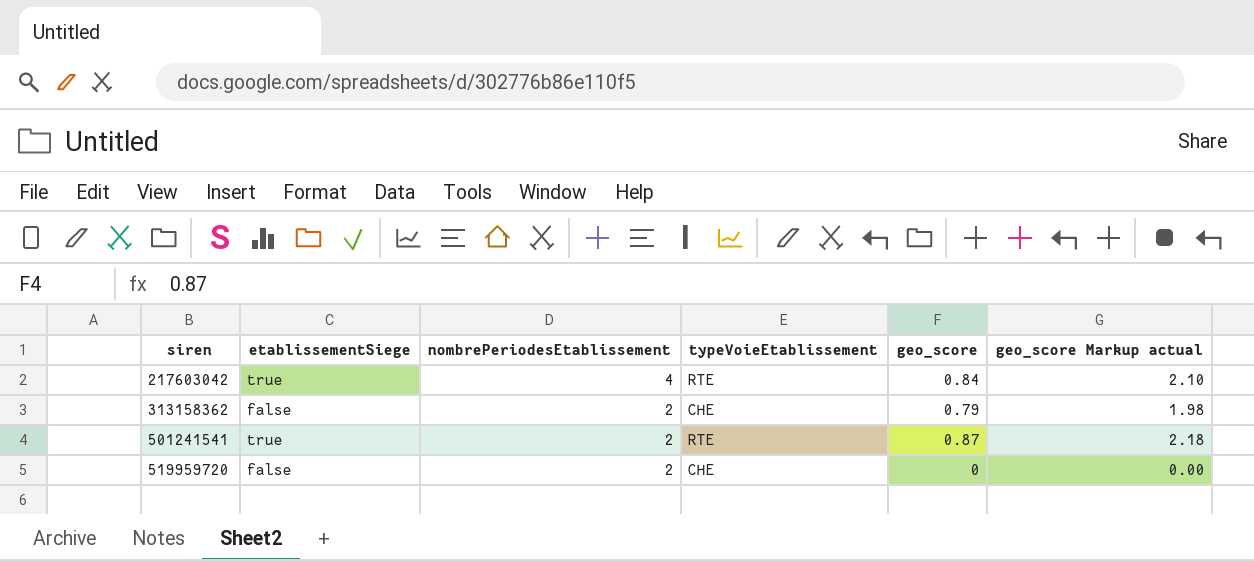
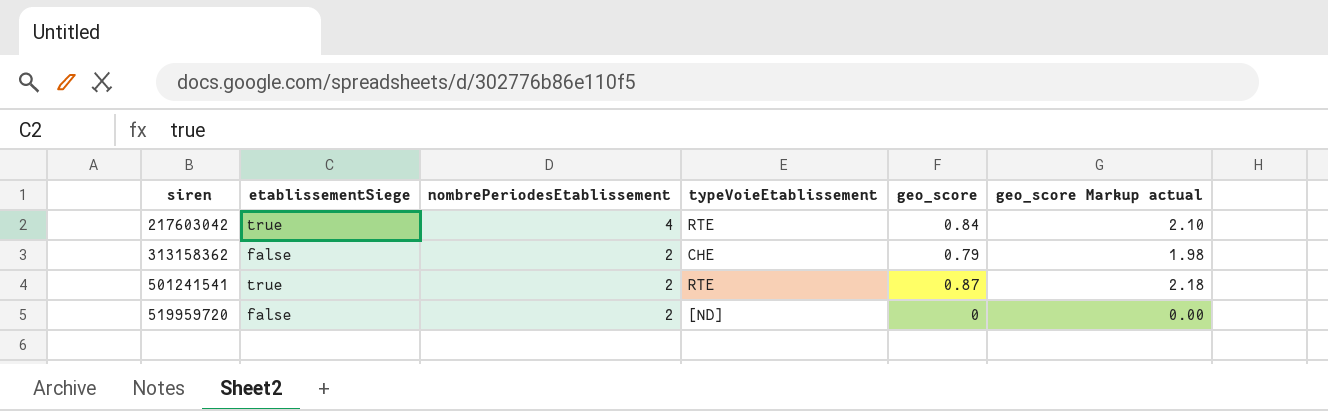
519959720 | typeVoieEtablissement: CHE -> [ND]

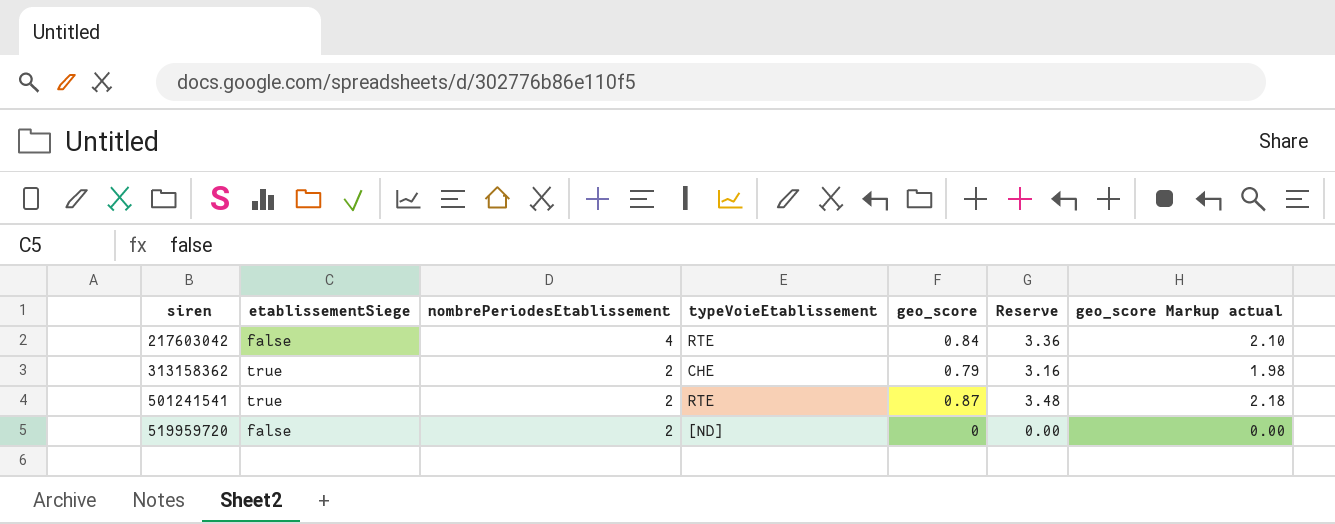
column Reserve | formula: none -> [geo_score] * 4
217603042 | etablissementSiege: true -> false
313158362 | etablissementSiege: false -> true

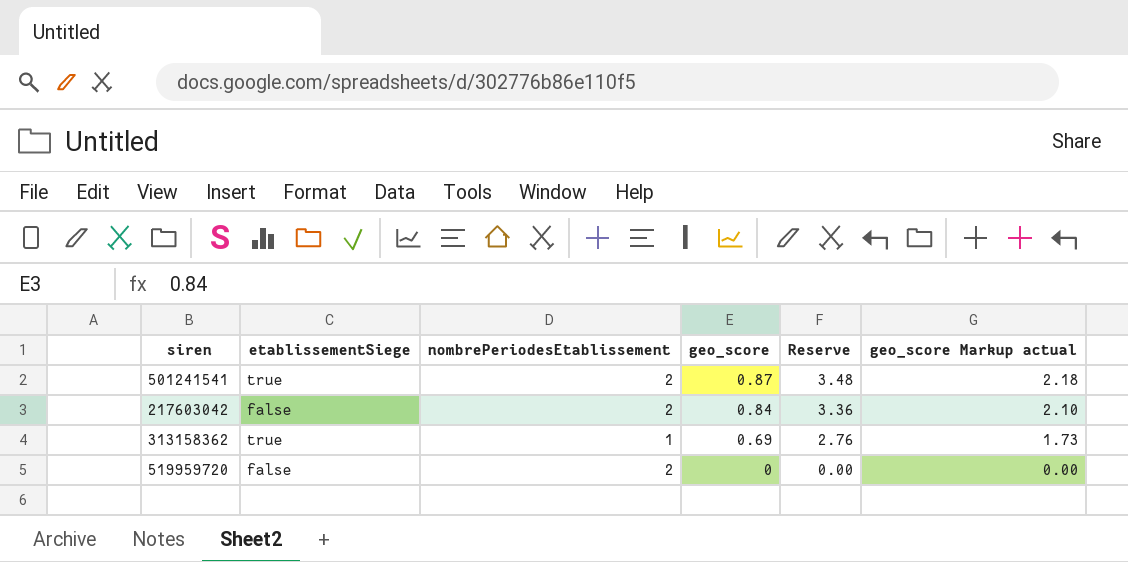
row order: siren ascending -> geo_score descending
column typeVoieEtablissement | position: 4 -> none
217603042 | nombrePeriodesEtablissement: 4 -> 2
313158362 | nombrePeriodesEtablissement: 2 -> 1
313158362 | geo_score: 0.79 -> 0.69
313158362 | Reserve: 3.16 -> 2.76
313158362 | geo_score Markup actual: 1.98 -> 1.73

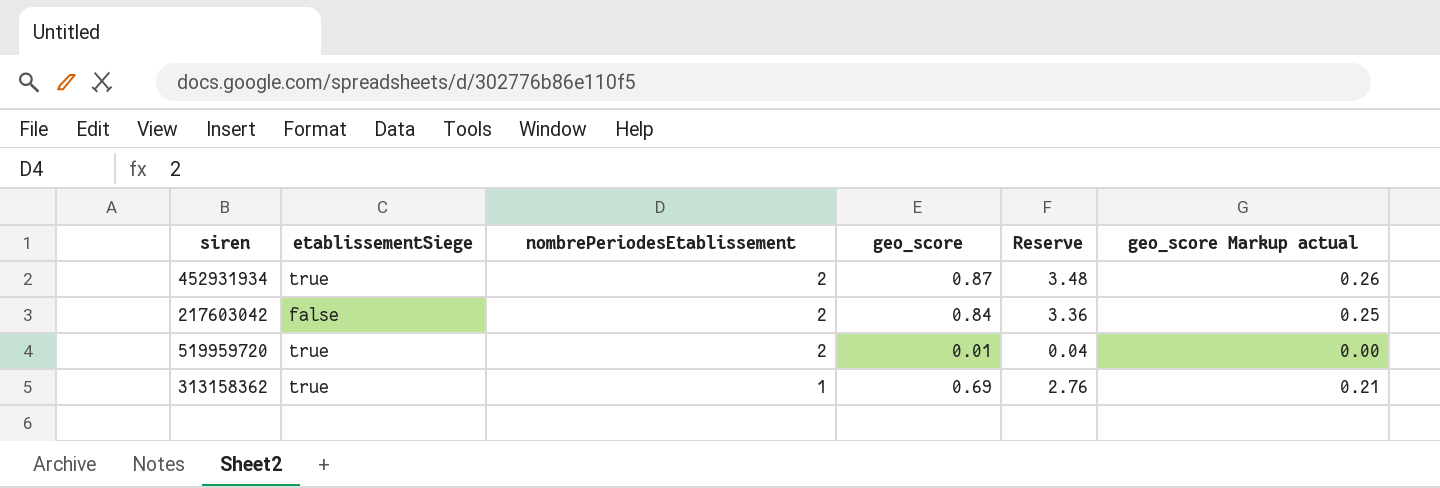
row order: geo_score descending -> nombrePeriodesEtablissement descending
column geo_score Markup actual | formula: [geo_score] * 2.5 -> [geo_score] * 0.3
row 501241541: true | 2 | 0.87 | 3.48 | 2.18 -> none
row 452931934: none -> true | 2 | 0.87 | 3.48 | 0.26
519959720 | etablissementSiege: false -> true
519959720 | geo_score: 0 -> 0.01
519959720 | Reserve: 0.00 -> 0.04

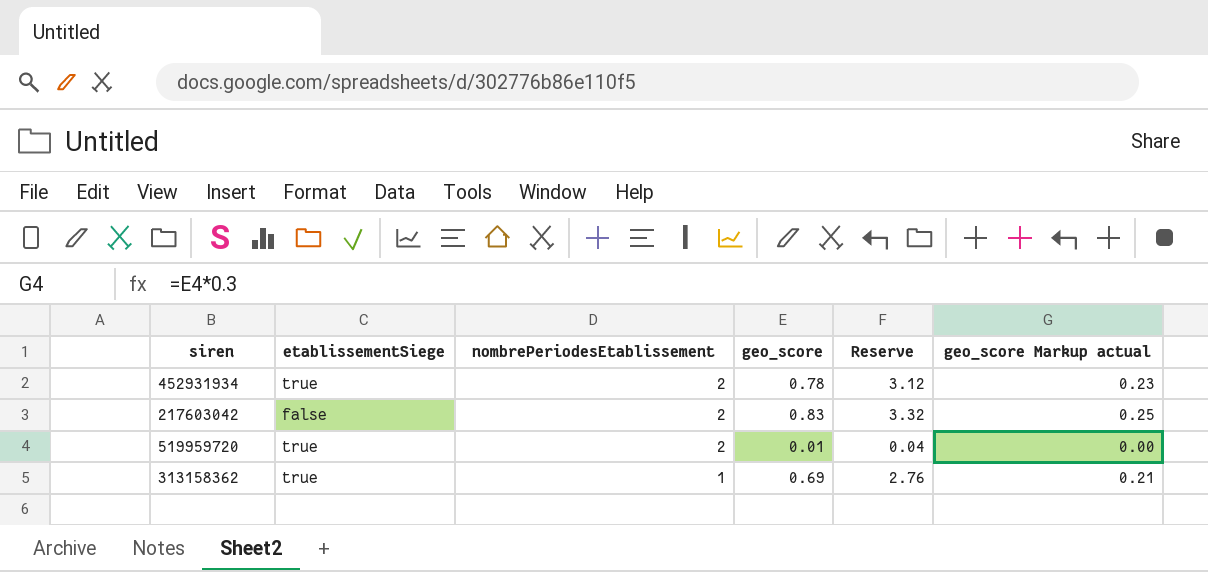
452931934 | geo_score: 0.87 -> 0.78
452931934 | Reserve: 3.48 -> 3.12
452931934 | geo_score Markup actual: 0.26 -> 0.23
217603042 | geo_score: 0.84 -> 0.83
217603042 | Reserve: 3.36 -> 3.32

